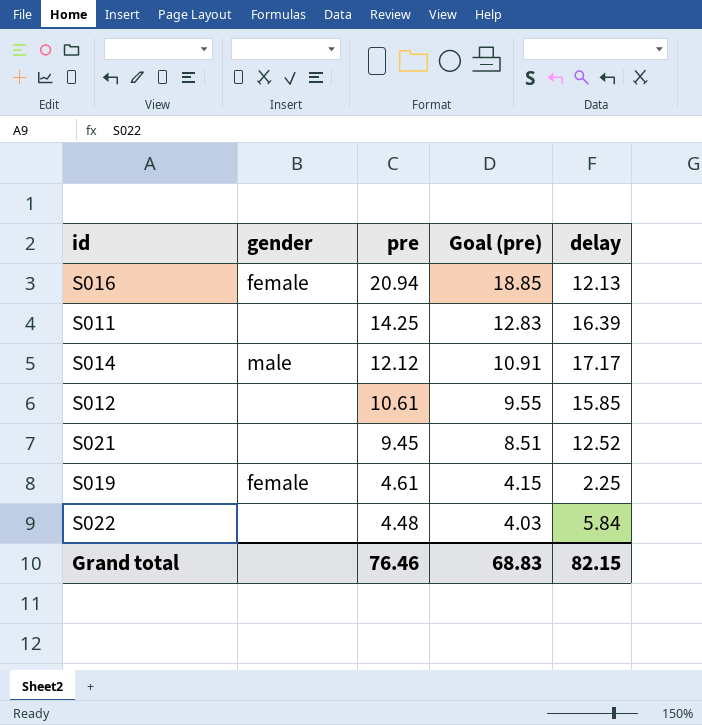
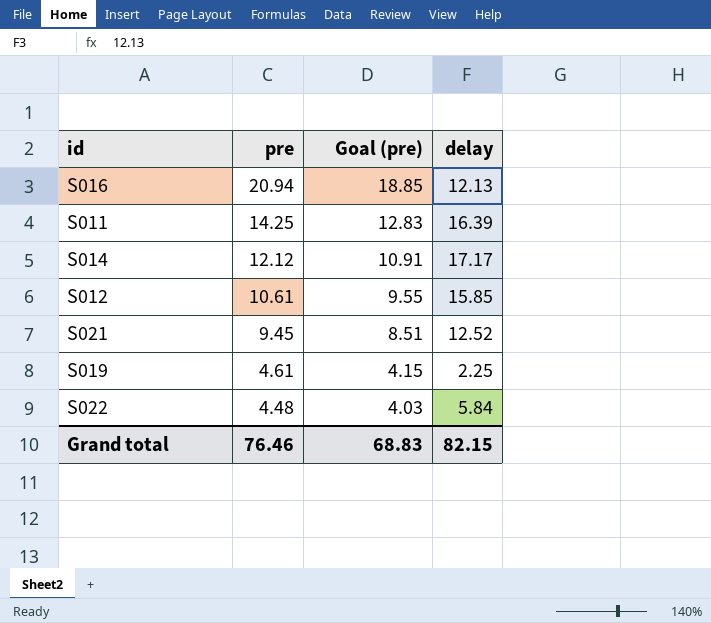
column gender | position: 2 -> none

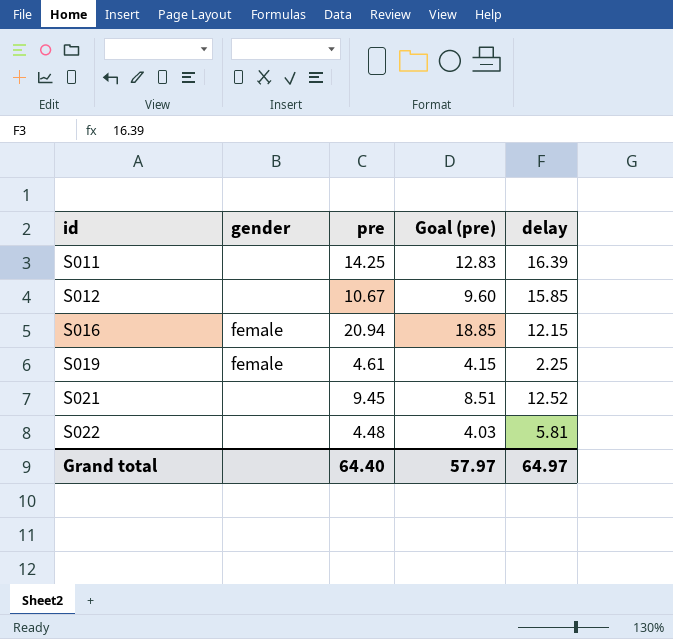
row order: pre descending -> id ascending
column gender | position: none -> 2
row S014: 12.12 | 10.91 | 17.17 -> none
S012 | pre: 10.61 -> 10.67
S012 | Goal (pre): 9.55 -> 9.60
S016 | delay: 12.13 -> 12.15
S022 | delay: 5.84 -> 5.81
Grand total | pre: 76.46 -> 64.40
Grand total | Goal (pre): 68.83 -> 57.97
Grand total | delay: 82.15 -> 64.97

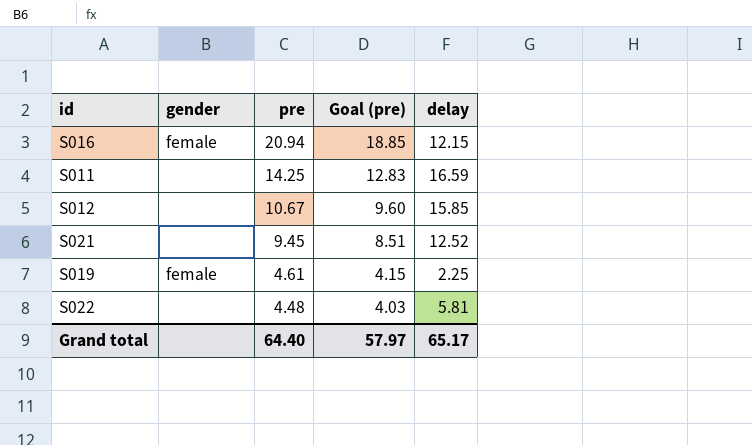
row order: id ascending -> pre descending
S011 | delay: 16.39 -> 16.59
Grand total | delay: 64.97 -> 65.17

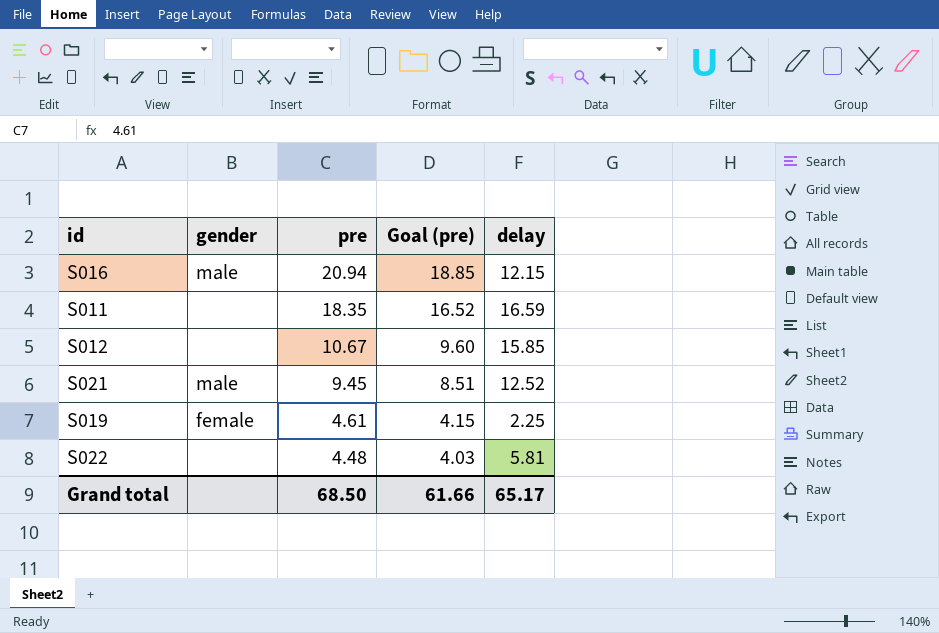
S016 | gender: female -> male
S011 | pre: 14.25 -> 18.35
S011 | Goal (pre): 12.83 -> 16.52
S021 | gender: none -> male
Grand total | pre: 64.40 -> 68.50
Grand total | Goal (pre): 57.97 -> 61.66

